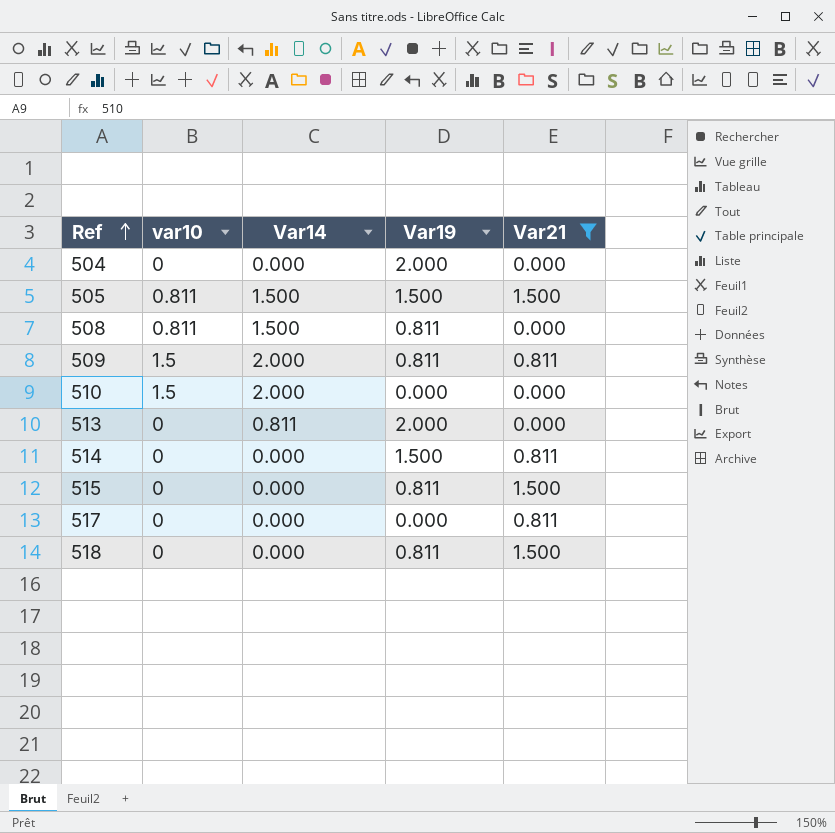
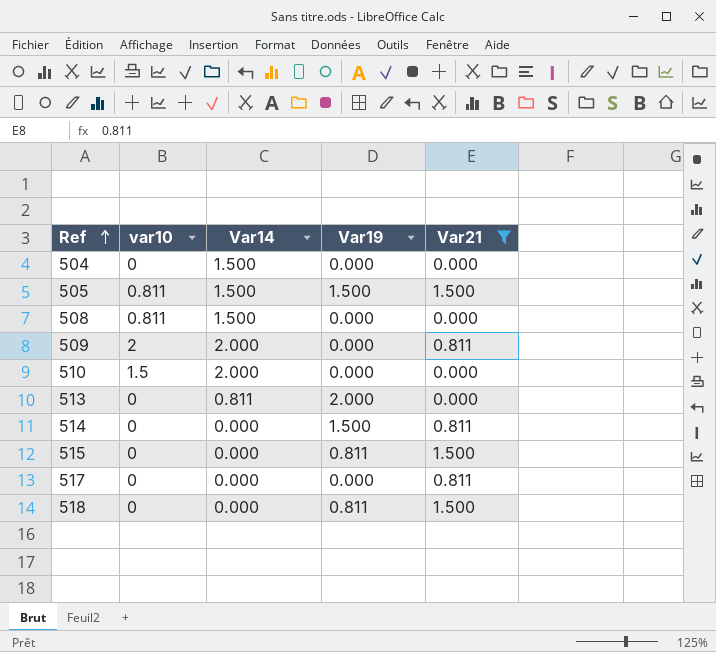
504 | Var14: 0.000 -> 1.500
504 | Var19: 2.000 -> 0.000
508 | Var19: 0.811 -> 0.000
509 | var10: 1.5 -> 2
509 | Var19: 0.811 -> 0.000

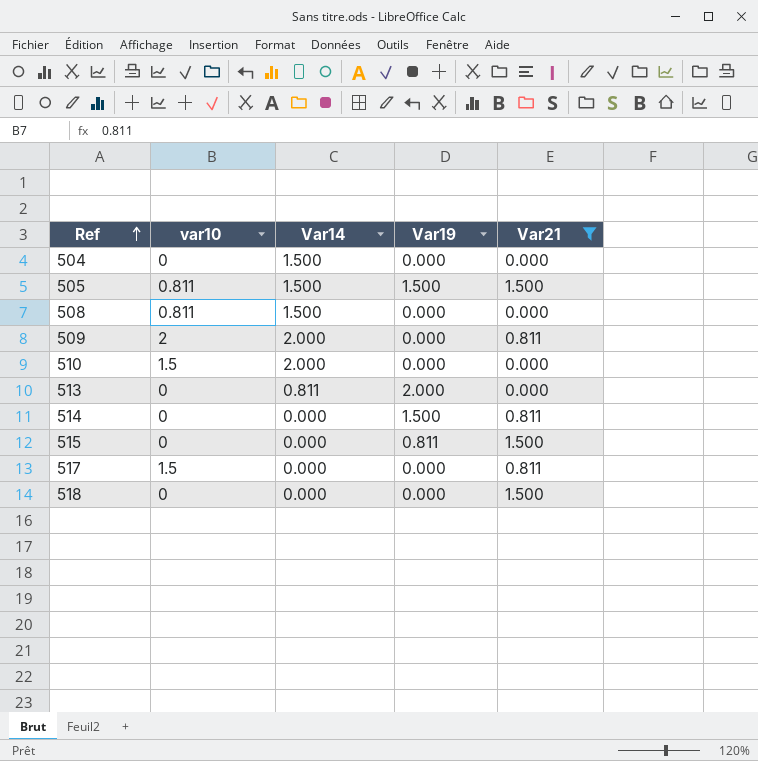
517 | var10: 0 -> 1.5
518 | Var19: 0.811 -> 0.000

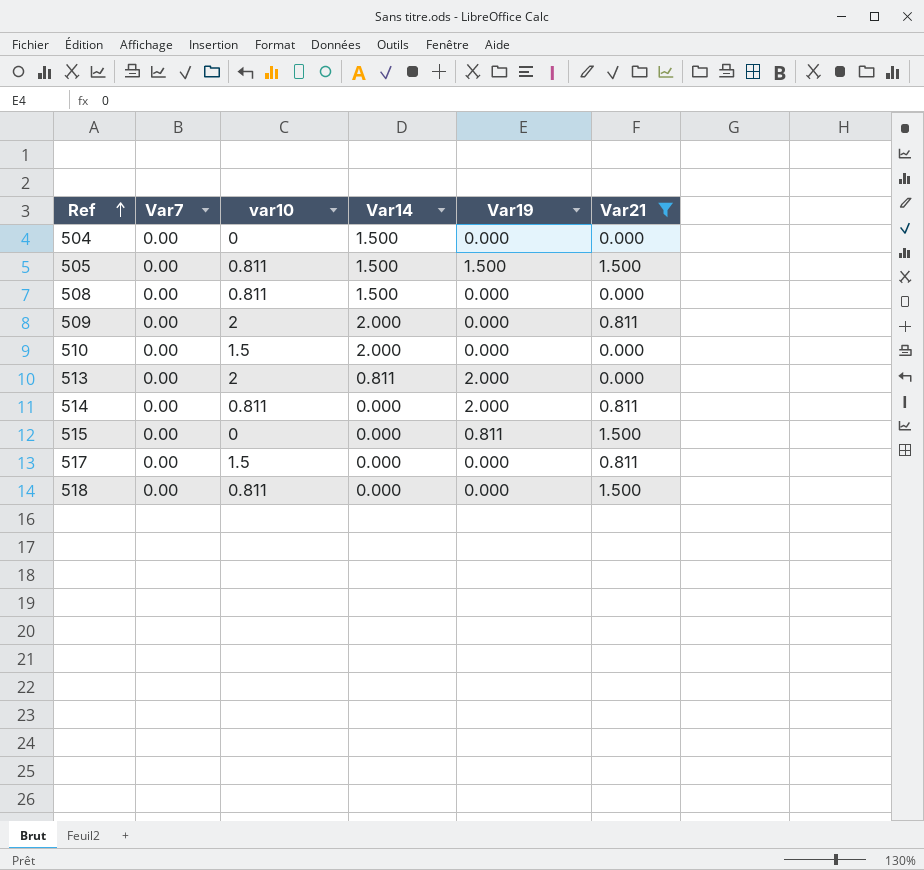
column Var7 | position: none -> 2
513 | var10: 0 -> 2
514 | var10: 0 -> 0.811
514 | Var19: 1.500 -> 2.000
518 | var10: 0 -> 0.811

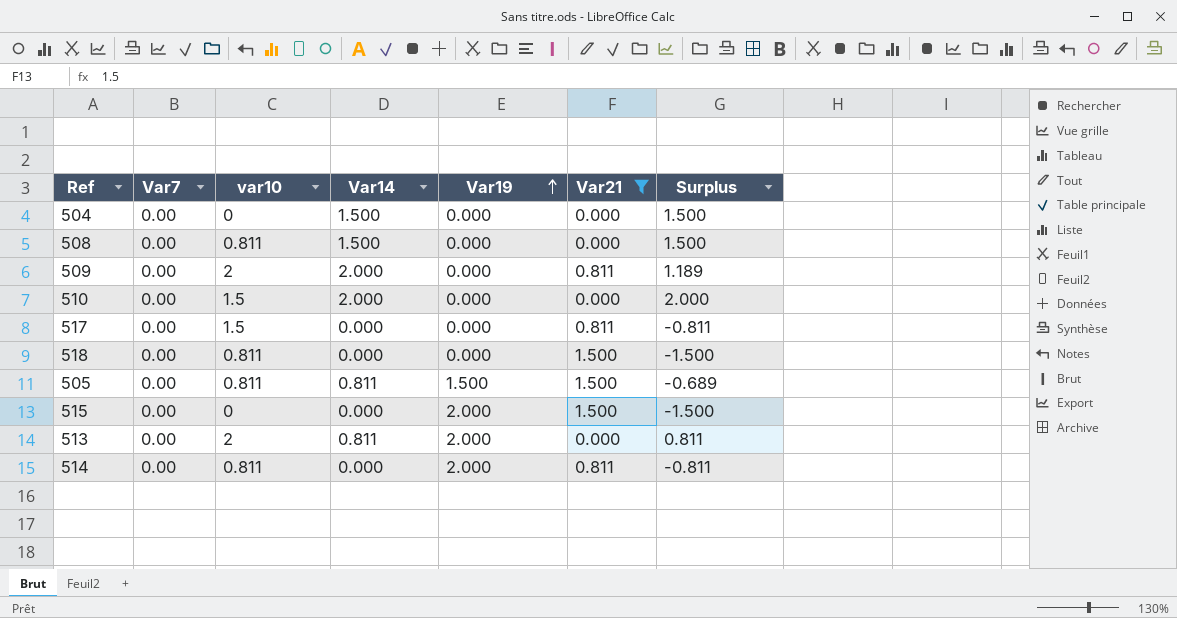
row order: Ref ascending -> Var19 ascending
column Surplus | formula: none -> [Var14] - [Var21]
505 | Var14: 1.500 -> 0.811
515 | Var19: 0.811 -> 2.000

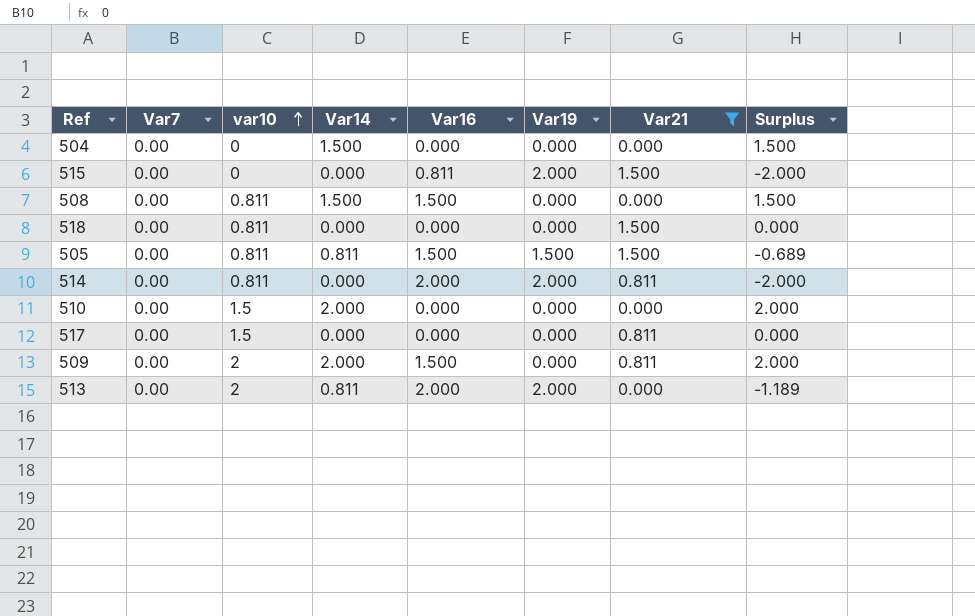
row order: Var19 ascending -> var10 ascending
column Var16 | position: none -> 5
column Surplus | formula: [Var14] - [Var21] -> [Var14] - [Var19]

